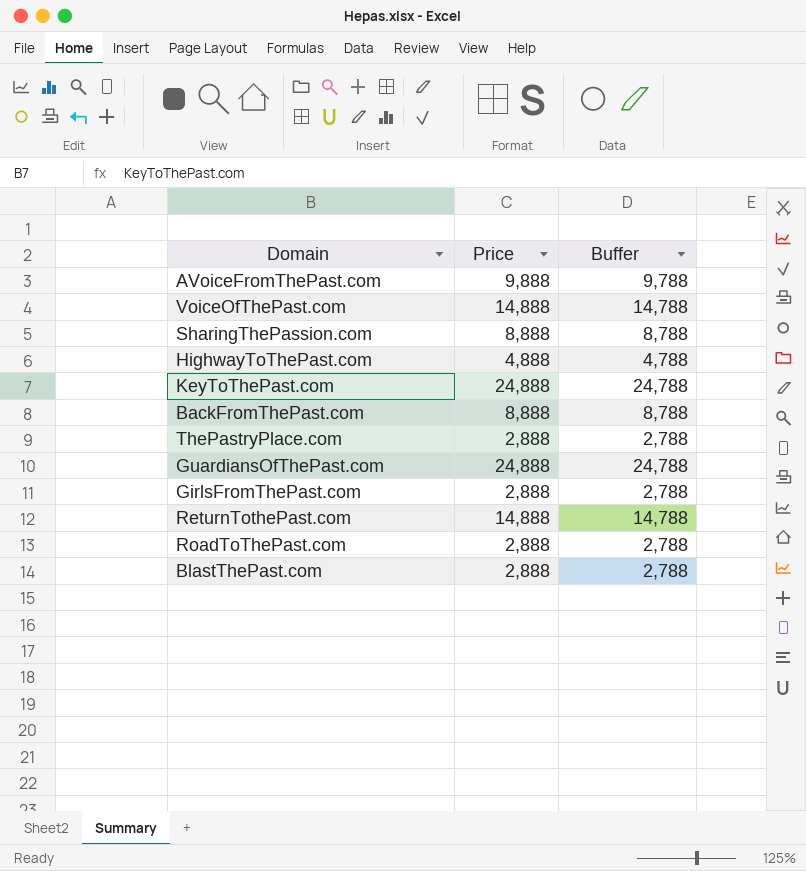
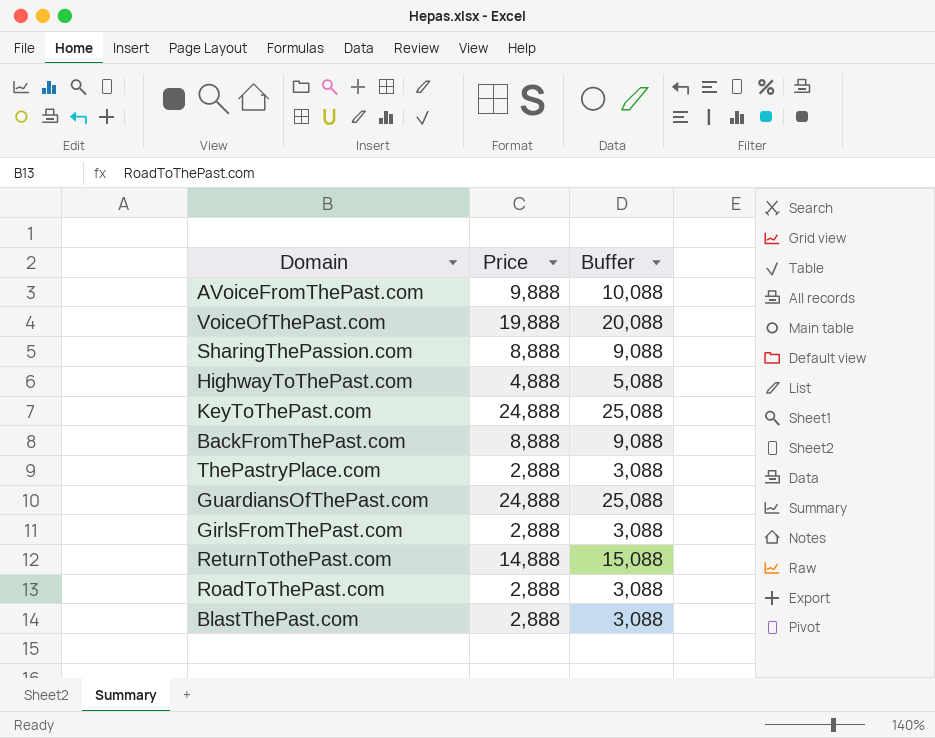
column Buffer | formula: [Price] - 100 -> [Price] + 200
VoiceOfThePast.com | Price: 14,888 -> 19,888

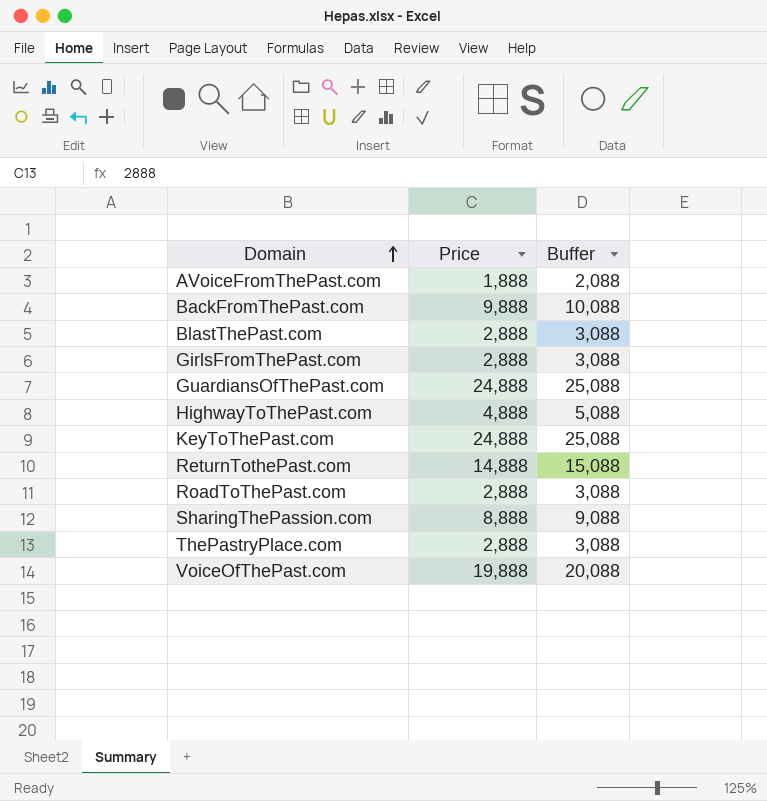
row order: none -> Domain ascending
AVoiceFromThePast.com | Price: 9,888 -> 1,888
AVoiceFromThePast.com | Buffer: 10,088 -> 2,088
BackFromThePast.com | Price: 8,888 -> 9,888
BackFromThePast.com | Buffer: 9,088 -> 10,088

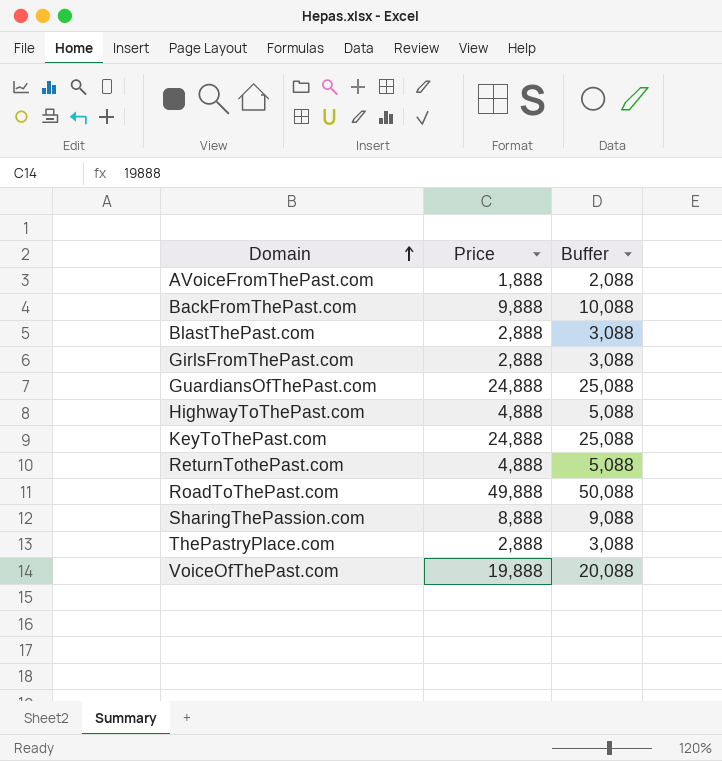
ReturnTothePast.com | Price: 14,888 -> 4,888
ReturnTothePast.com | Buffer: 15,088 -> 5,088
RoadToThePast.com | Price: 2,888 -> 49,888
RoadToThePast.com | Buffer: 3,088 -> 50,088

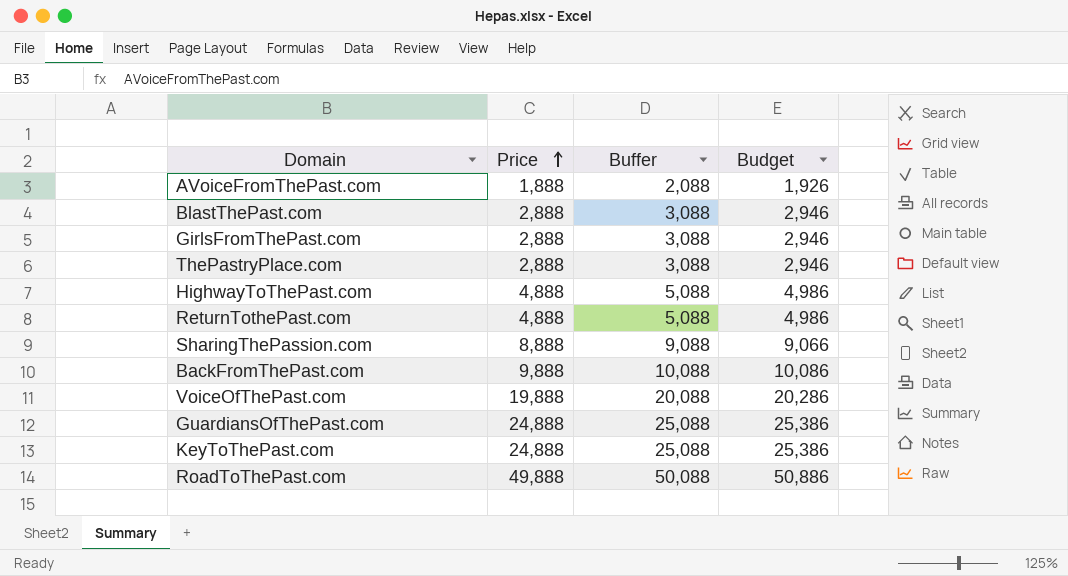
row order: Domain ascending -> Price ascending
column Budget | formula: none -> [Price] * 1.02

